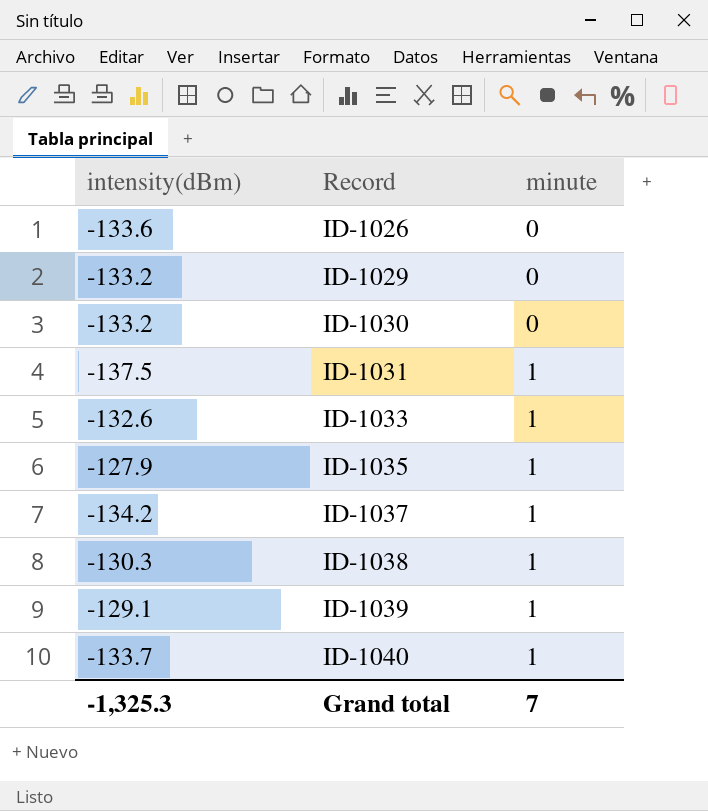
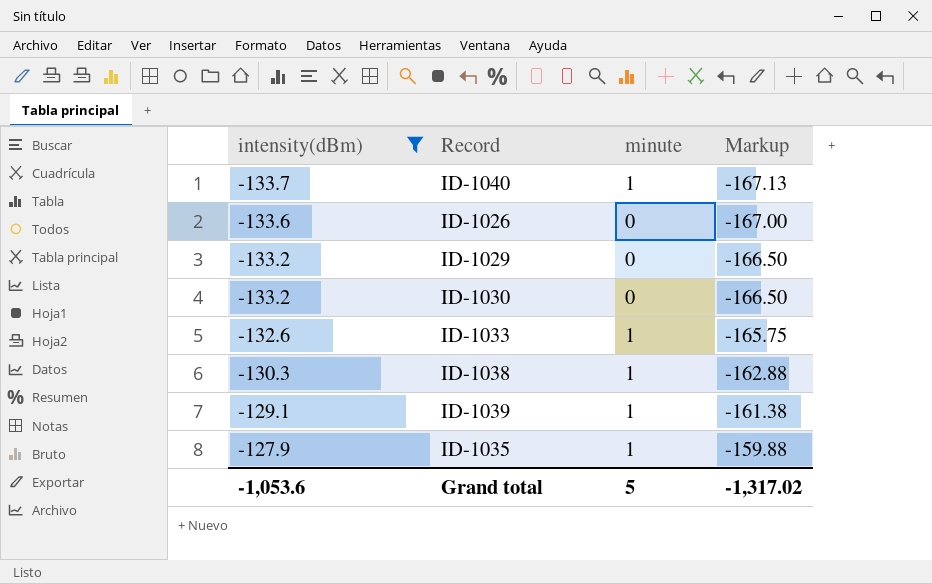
filter: none -> intensity(dBm) >= -133.7
row order: Record ascending -> intensity(dBm) ascending
column Markup | formula: none -> [intensity(dBm)] * 1.25
Grand total | intensity(dBm): -1,325.3 -> -1,053.6
Grand total | minute: 7 -> 5

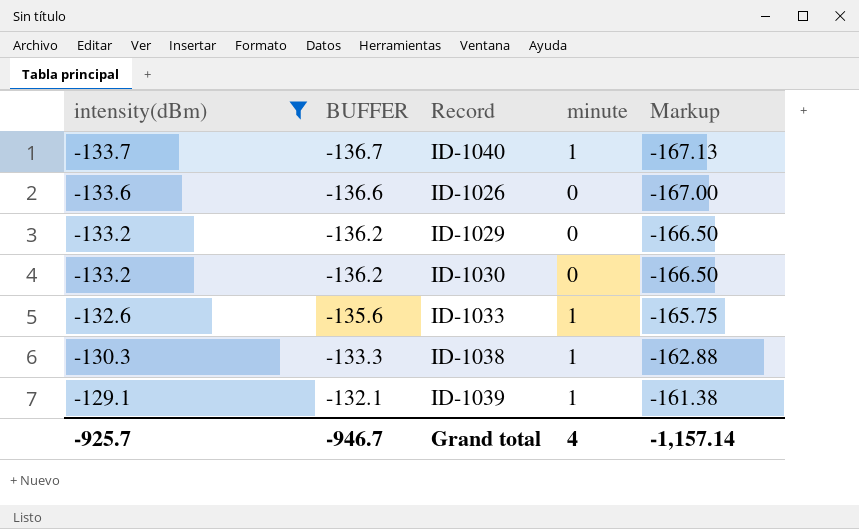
column BUFFER | formula: none -> [intensity(dBm)] - 3
row ID-1035: -127.9 | 1 | -159.88 -> none
Grand total | intensity(dBm): -1,053.6 -> -925.7
Grand total | minute: 5 -> 4
Grand total | Markup: -1,317.02 -> -1,157.14

